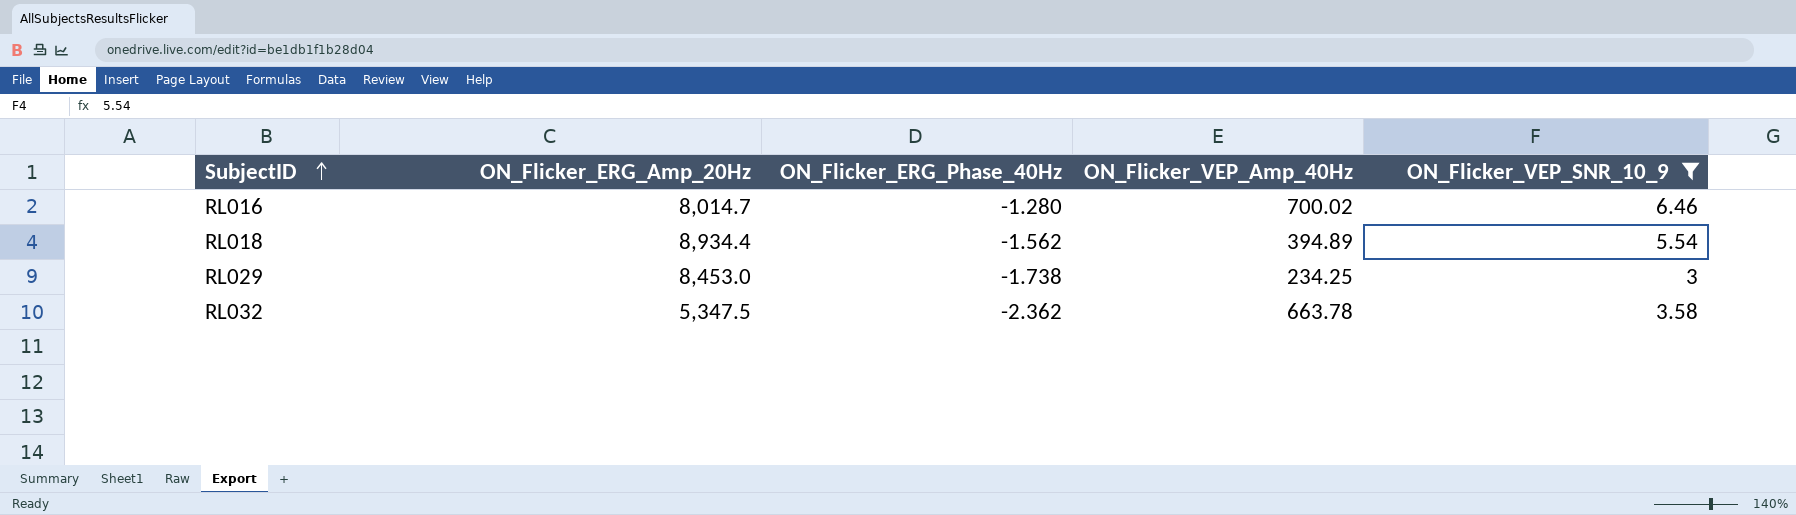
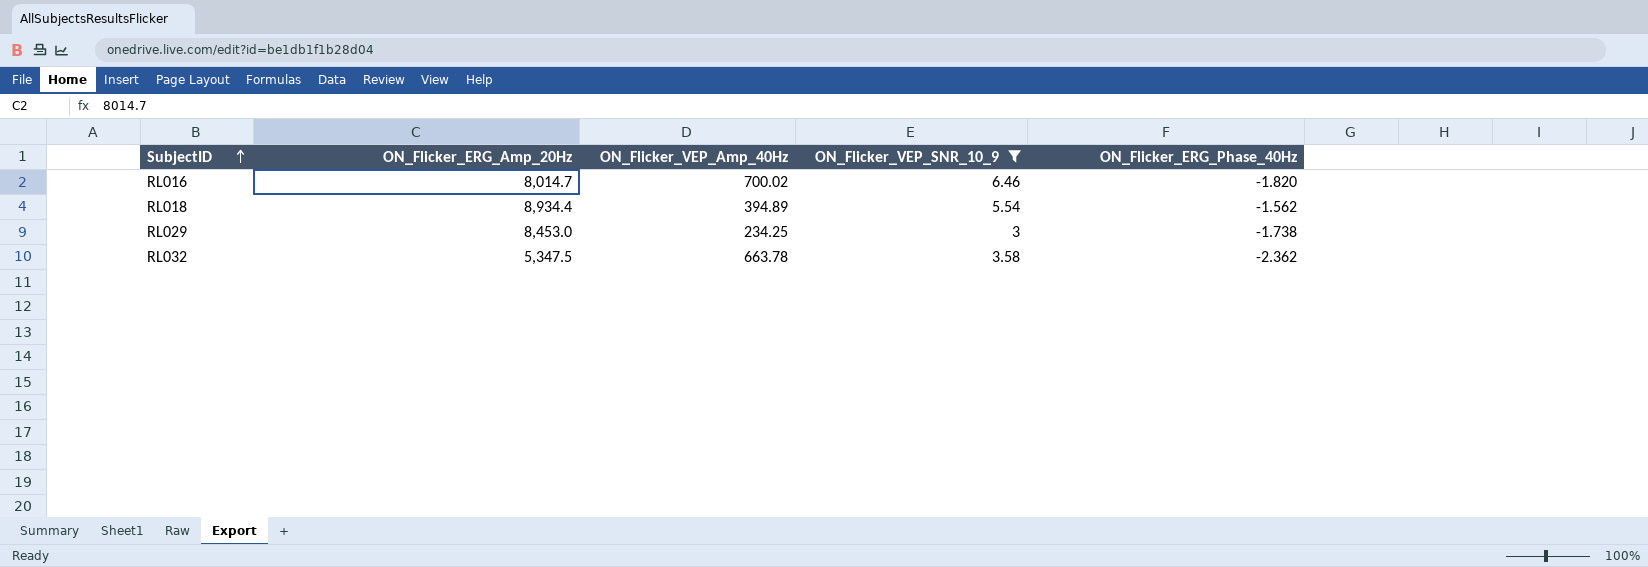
column ON_Flicker_ERG_Phase_40Hz | position: 3 -> 5
RL016 | ON_Flicker_ERG_Phase_40Hz: -1.280 -> -1.820

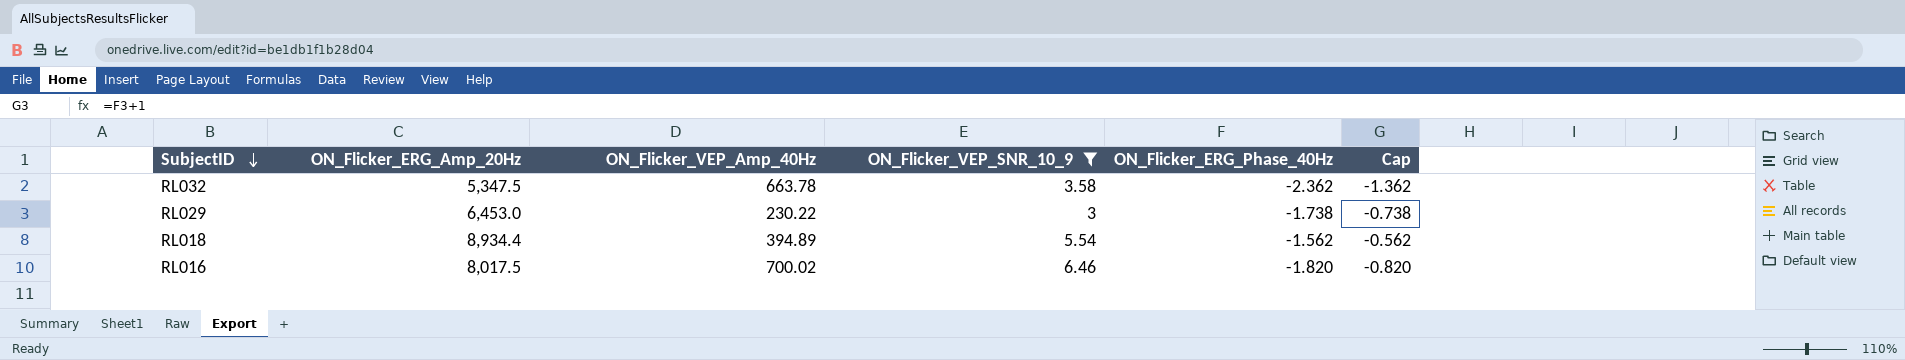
row order: SubjectID ascending -> SubjectID descending
column Cap | formula: none -> [ON_Flicker_ERG_Phase_40Hz] + 1
RL029 | ON_Flicker_ERG_Amp_20Hz: 8,453.0 -> 6,453.0
RL029 | ON_Flicker_VEP_Amp_40Hz: 234.25 -> 230.22
RL016 | ON_Flicker_ERG_Amp_20Hz: 8,014.7 -> 8,017.5

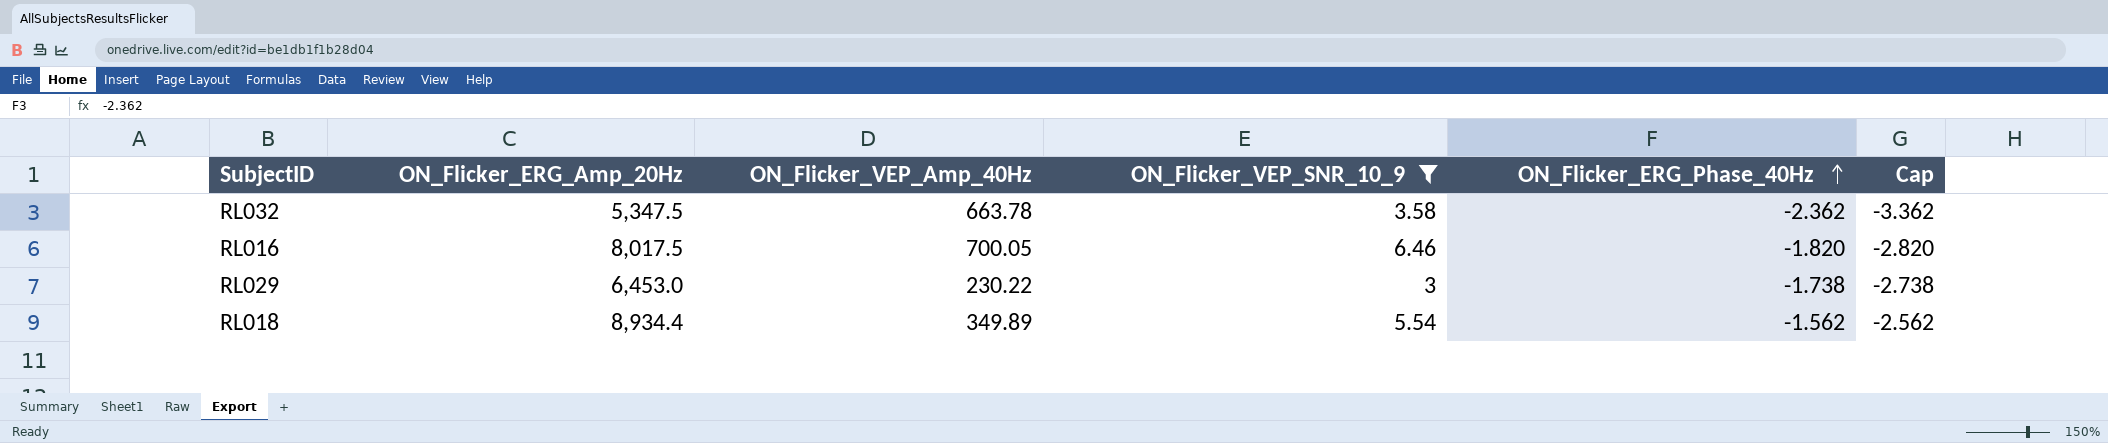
row order: SubjectID descending -> ON_Flicker_ERG_Phase_40Hz ascending
column Cap | formula: [ON_Flicker_ERG_Phase_40Hz] + 1 -> [ON_Flicker_ERG_Phase_40Hz] - 1
RL016 | ON_Flicker_VEP_Amp_40Hz: 700.02 -> 700.05
RL018 | ON_Flicker_VEP_Amp_40Hz: 394.89 -> 349.89

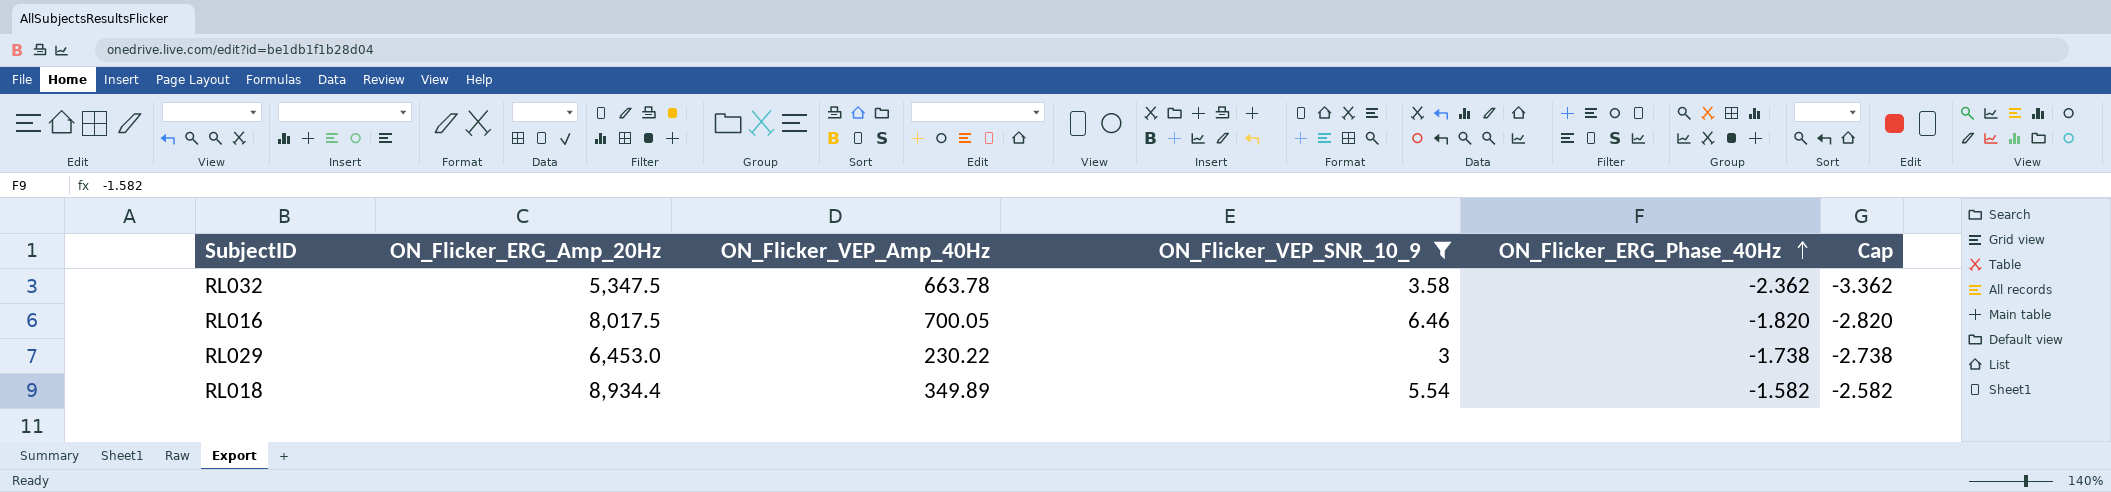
RL018 | ON_Flicker_ERG_Phase_40Hz: -1.562 -> -1.582
RL018 | Cap: -2.562 -> -2.582

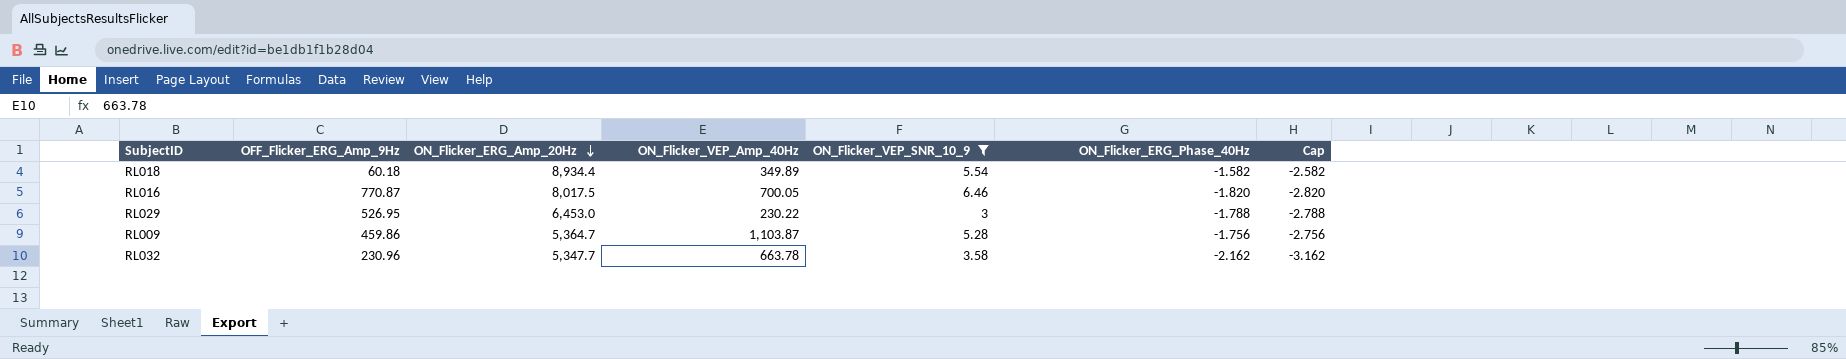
row order: ON_Flicker_ERG_Phase_40Hz ascending -> ON_Flicker_ERG_Amp_20Hz descending
column OFF_Flicker_ERG_Amp_9Hz | position: none -> 2
RL029 | ON_Flicker_ERG_Phase_40Hz: -1.738 -> -1.788
RL029 | Cap: -2.738 -> -2.788
row RL009: none -> 459.86 | 5,364.7 | 1,103.87 | 5.28 | -1.756 | -2.756
RL032 | ON_Flicker_ERG_Amp_20Hz: 5,347.5 -> 5,347.7
RL032 | ON_Flicker_ERG_Phase_40Hz: -2.362 -> -2.162
RL032 | Cap: -3.362 -> -3.162

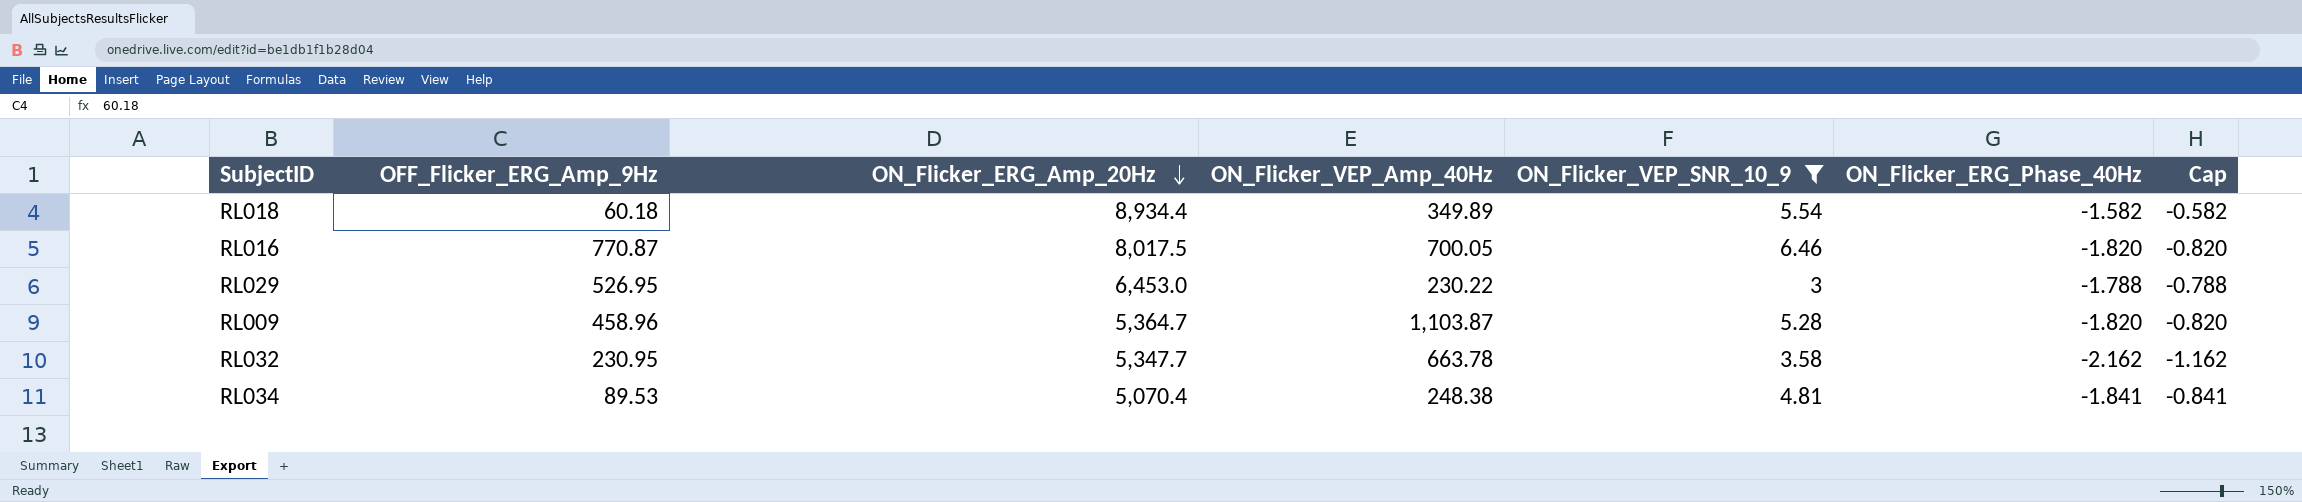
column Cap | formula: [ON_Flicker_ERG_Phase_40Hz] - 1 -> [ON_Flicker_ERG_Phase_40Hz] + 1
RL009 | OFF_Flicker_ERG_Amp_9Hz: 459.86 -> 458.96
RL009 | ON_Flicker_ERG_Phase_40Hz: -1.756 -> -1.820
RL032 | OFF_Flicker_ERG_Amp_9Hz: 230.96 -> 230.95
row RL034: none -> 89.53 | 5,070.4 | 248.38 | 4.81 | -1.841 | -0.841

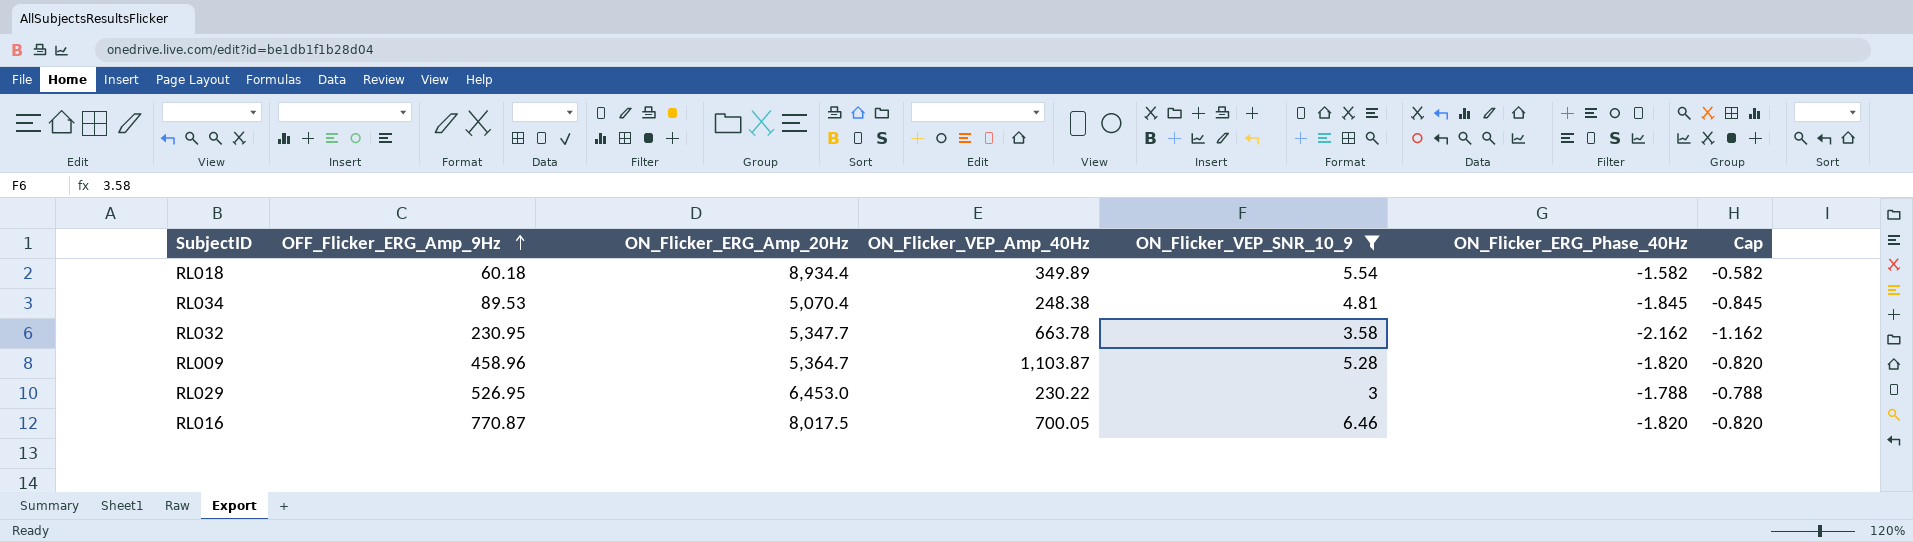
row order: ON_Flicker_ERG_Amp_20Hz descending -> OFF_Flicker_ERG_Amp_9Hz ascending
RL034 | ON_Flicker_ERG_Phase_40Hz: -1.841 -> -1.845
RL034 | Cap: -0.841 -> -0.845

